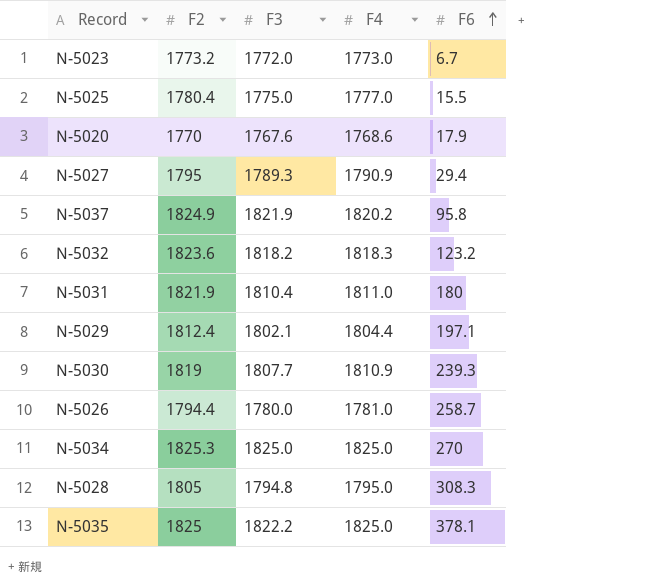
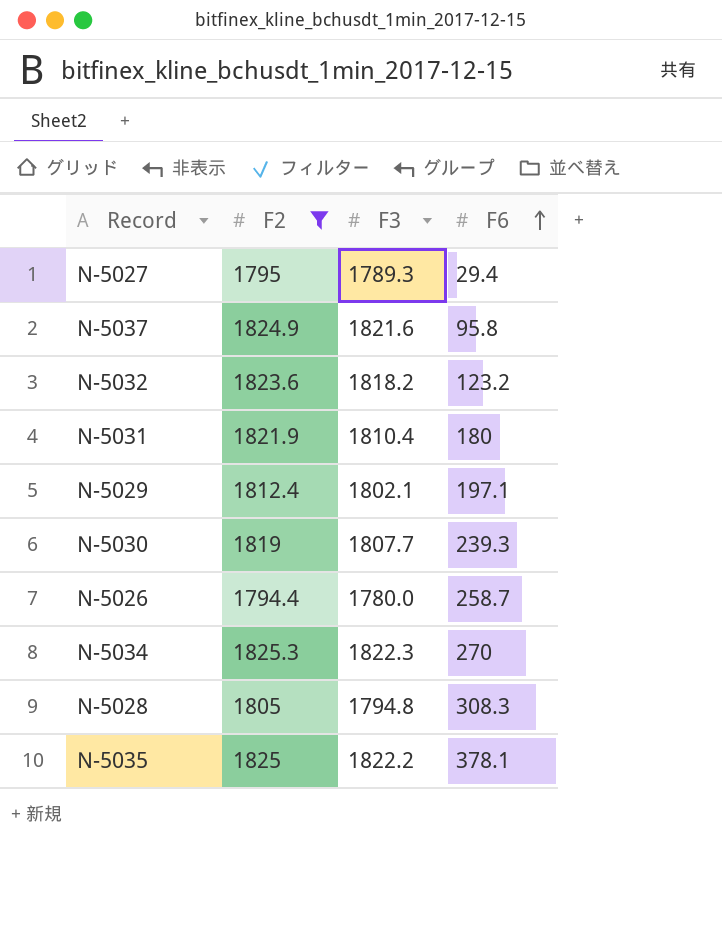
filter: none -> F2 >= 1794.4
column F4 | position: 4 -> none
N-5037 | F3: 1821.9 -> 1821.6
N-5034 | F3: 1825.0 -> 1822.3

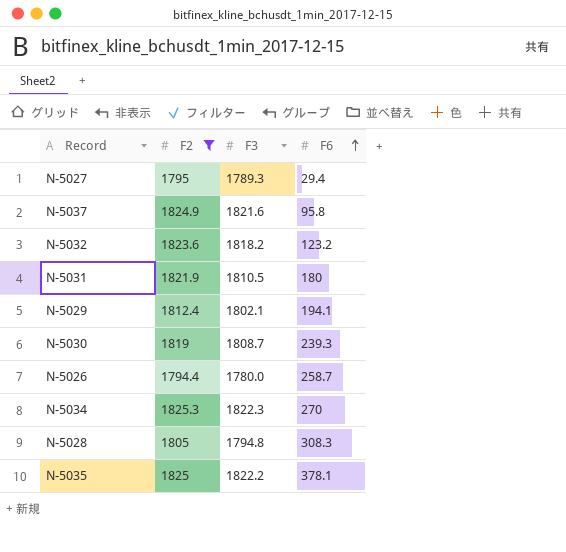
N-5031 | F3: 1810.4 -> 1810.5
N-5029 | F6: 197.1 -> 194.1
N-5030 | F3: 1807.7 -> 1808.7

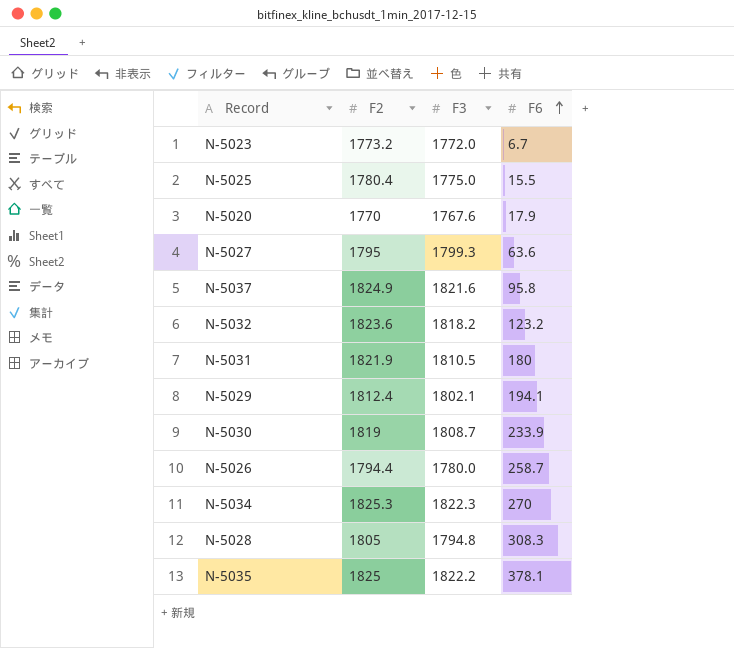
filter: F2 >= 1794.4 -> none
N-5027 | F3: 1789.3 -> 1799.3
N-5027 | F6: 29.4 -> 63.6
N-5030 | F6: 239.3 -> 233.9

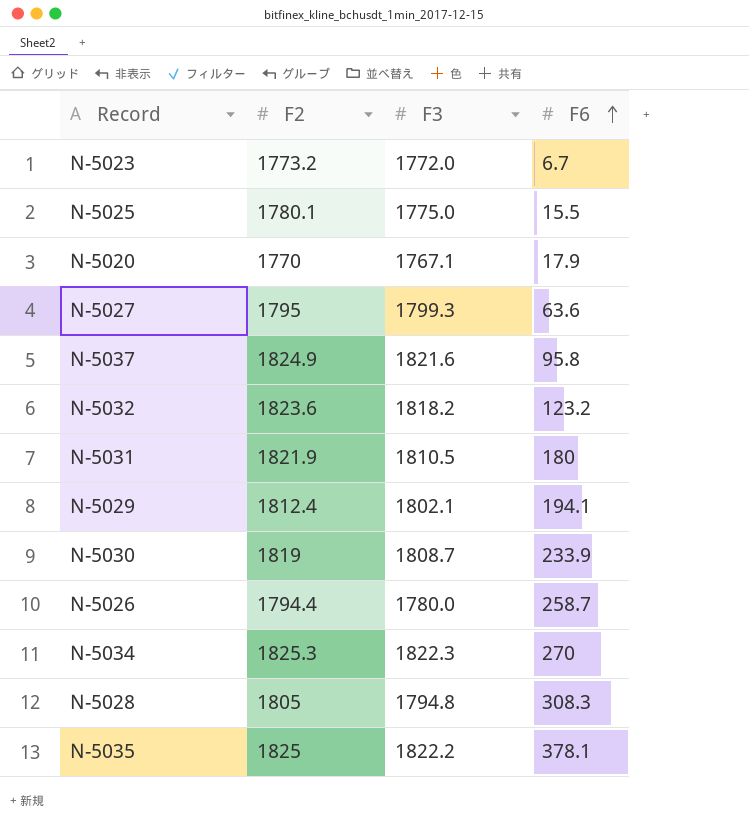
N-5025 | F2: 1780.4 -> 1780.1
N-5020 | F3: 1767.6 -> 1767.1

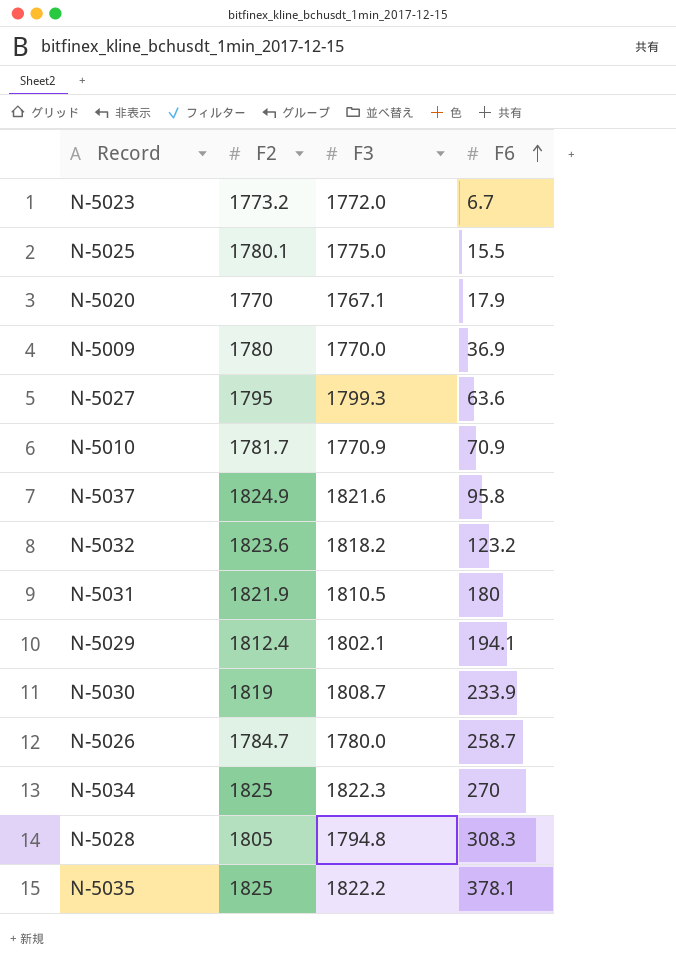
row N-5009: none -> 1780 | 1770.0 | 36.9
row N-5010: none -> 1781.7 | 1770.9 | 70.9
N-5026 | F2: 1794.4 -> 1784.7
N-5034 | F2: 1825.3 -> 1825

